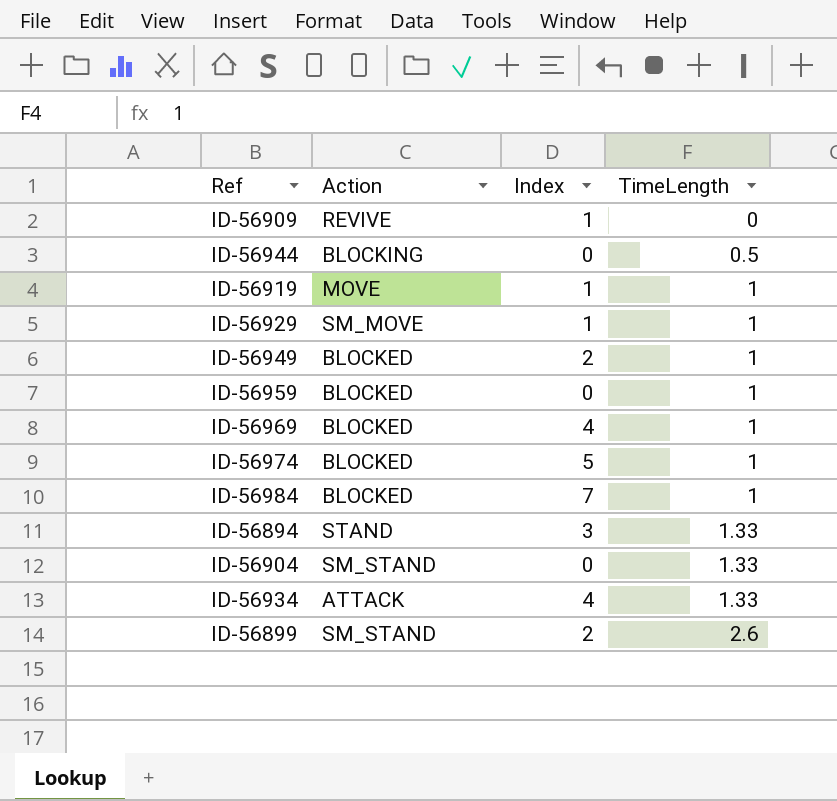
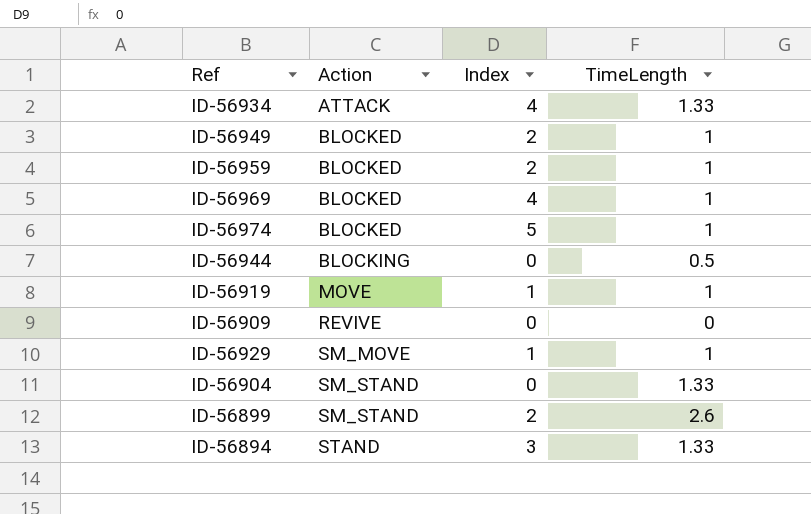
row order: TimeLength ascending -> Action ascending
row ID-56984: BLOCKED | 7 | 1 -> none
ID-56959 | Index: 0 -> 2
ID-56909 | Index: 1 -> 0

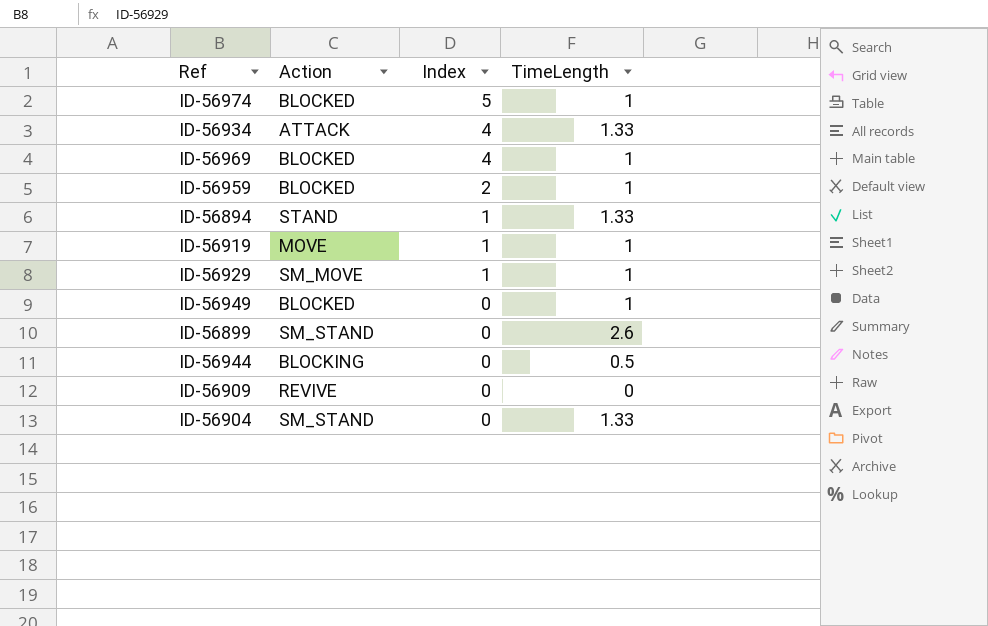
row order: Action ascending -> Index descending
ID-56894 | Index: 3 -> 1
ID-56949 | Index: 2 -> 0
ID-56899 | Index: 2 -> 0

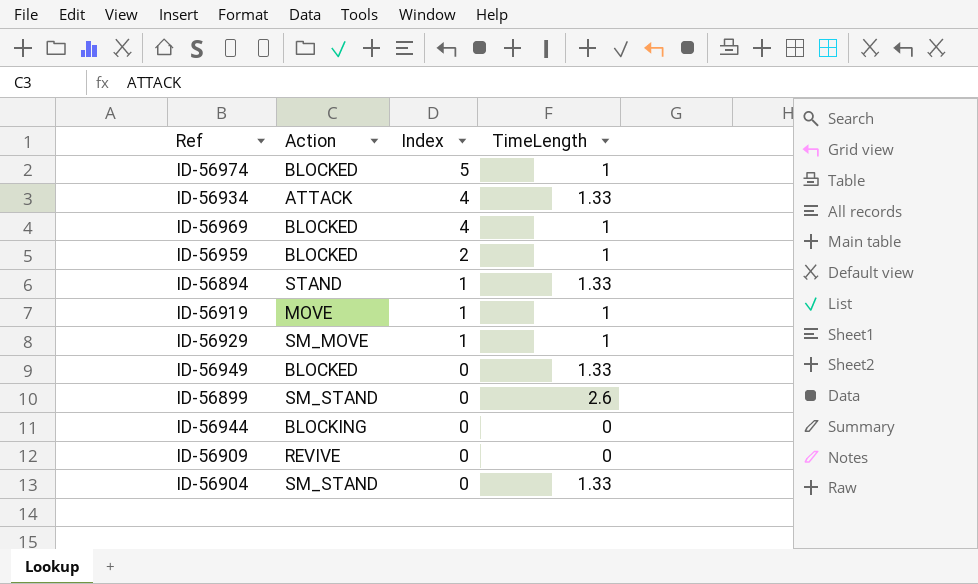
ID-56949 | TimeLength: 1 -> 1.33
ID-56944 | TimeLength: 0.5 -> 0

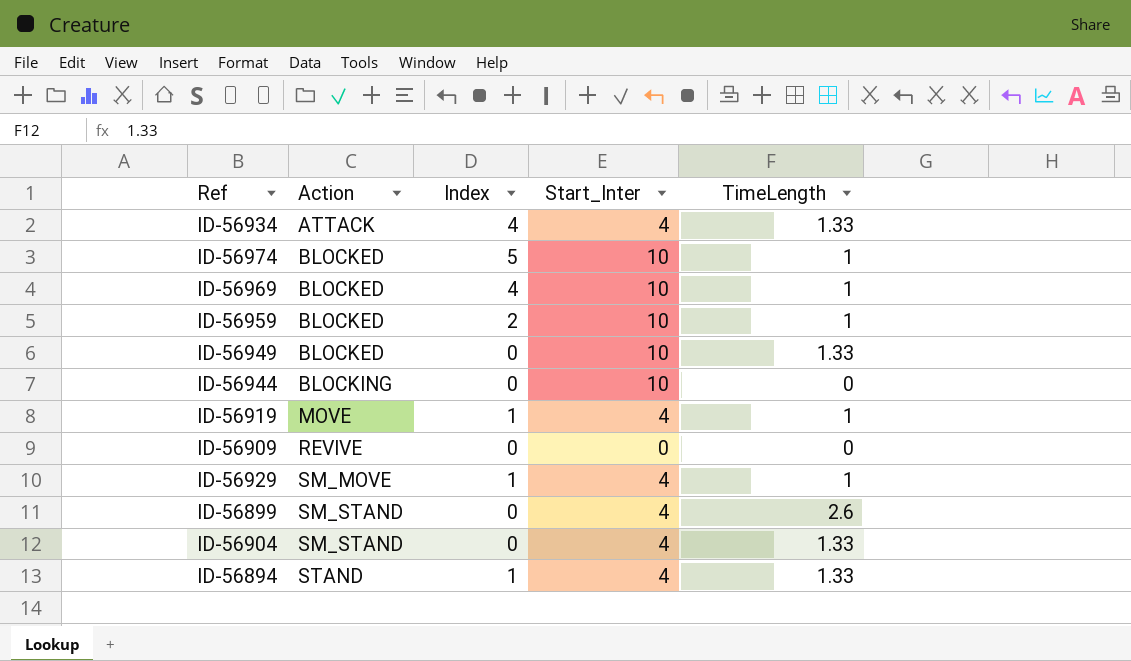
row order: Index descending -> Action ascending
column Start_Inter | position: none -> 4

